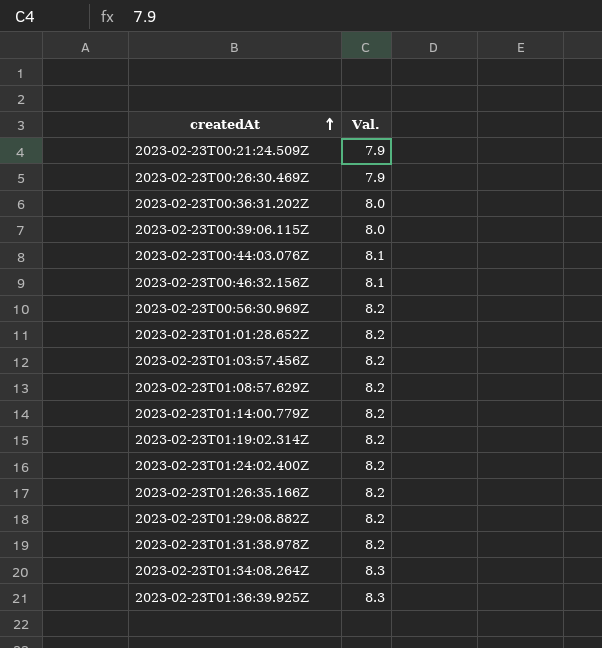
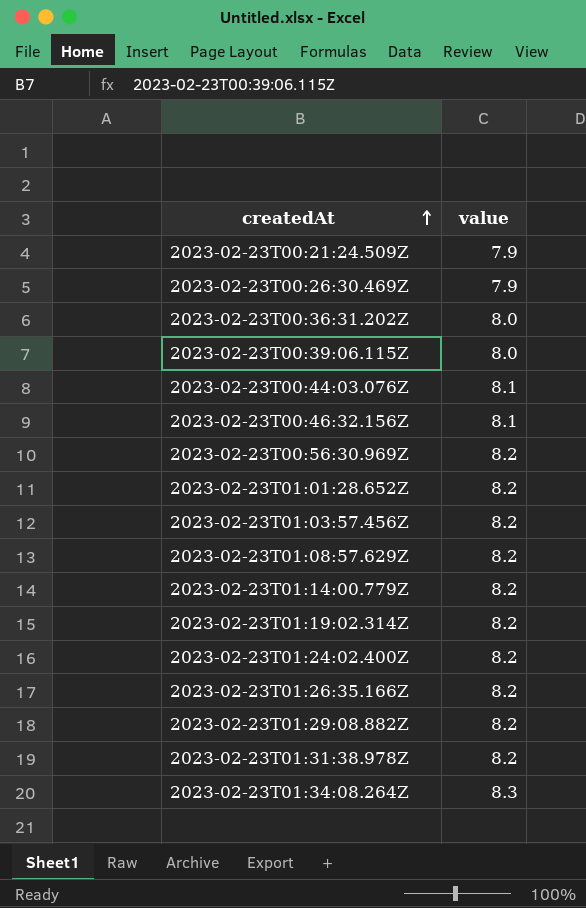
column name: Val. -> value
row 2023-02-23T01:36:39.925Z: 8.3 -> none

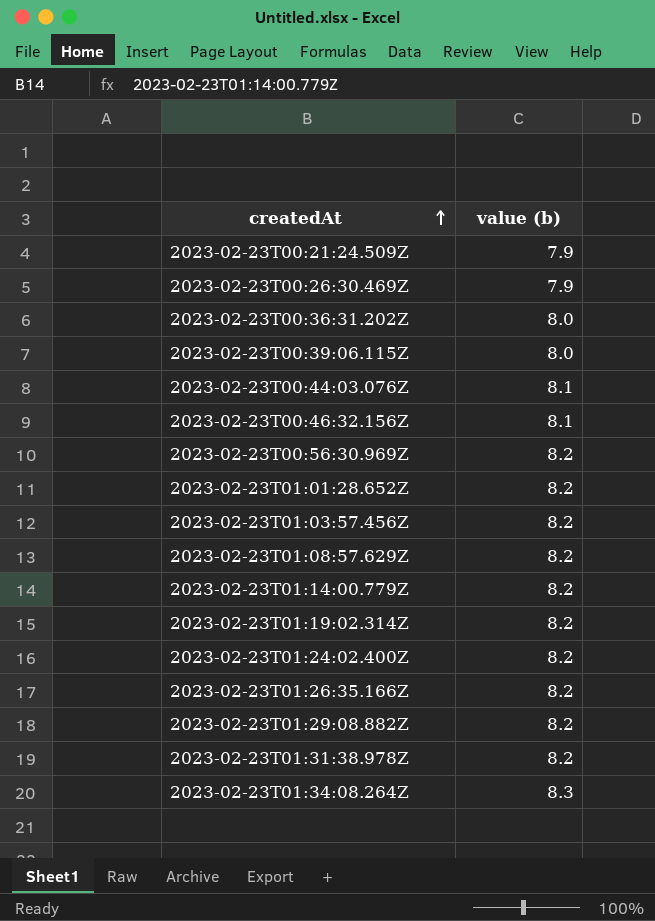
column name: value -> value (b)

